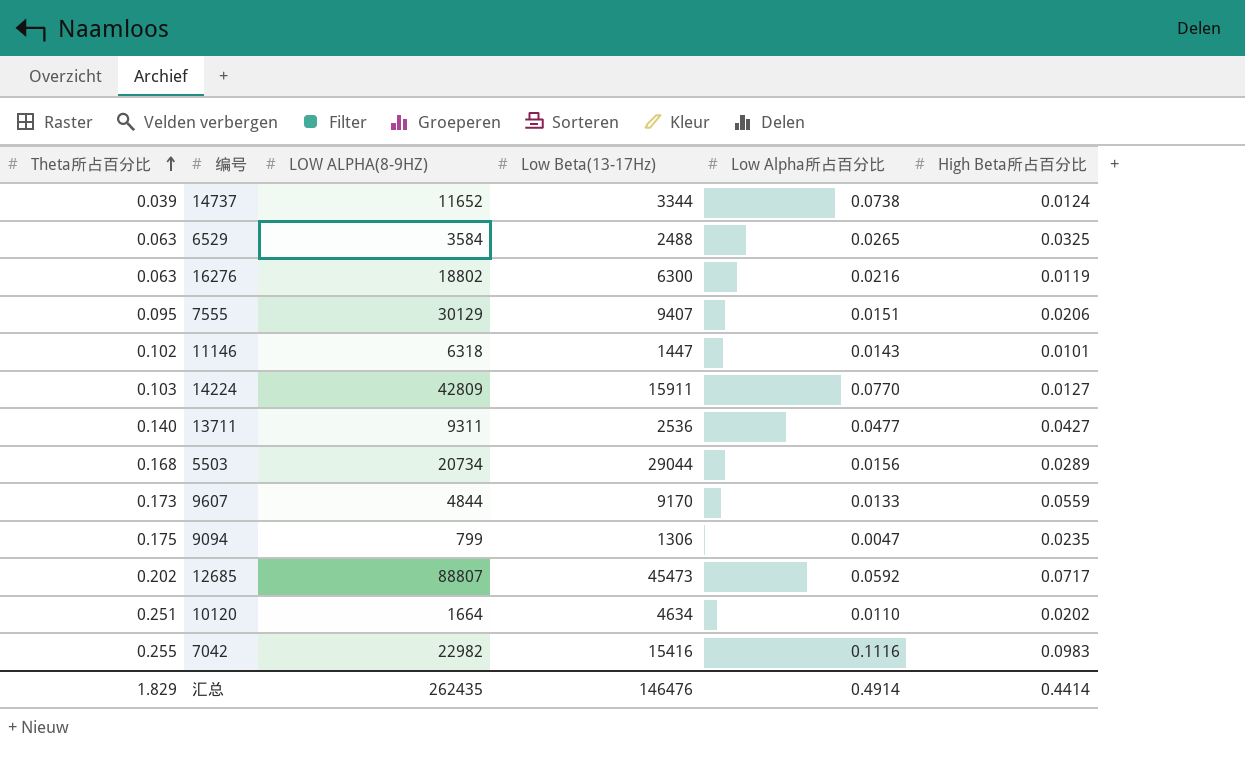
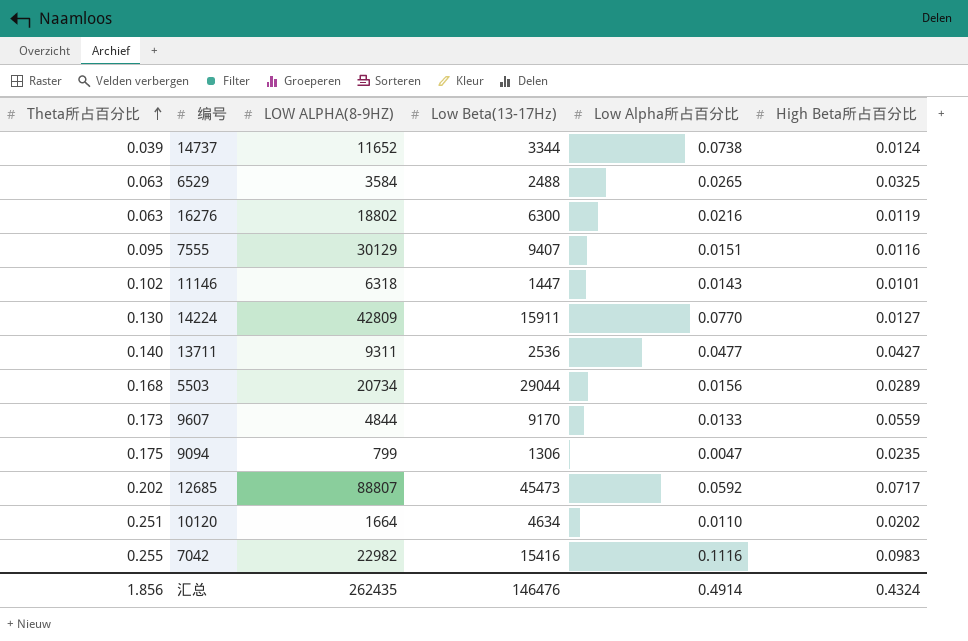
7555 | High Beta所占百分比: 0.0206 -> 0.0116
14224 | Theta所占百分比: 0.103 -> 0.130
汇总 | Theta所占百分比: 1.829 -> 1.856
汇总 | High Beta所占百分比: 0.4414 -> 0.4324

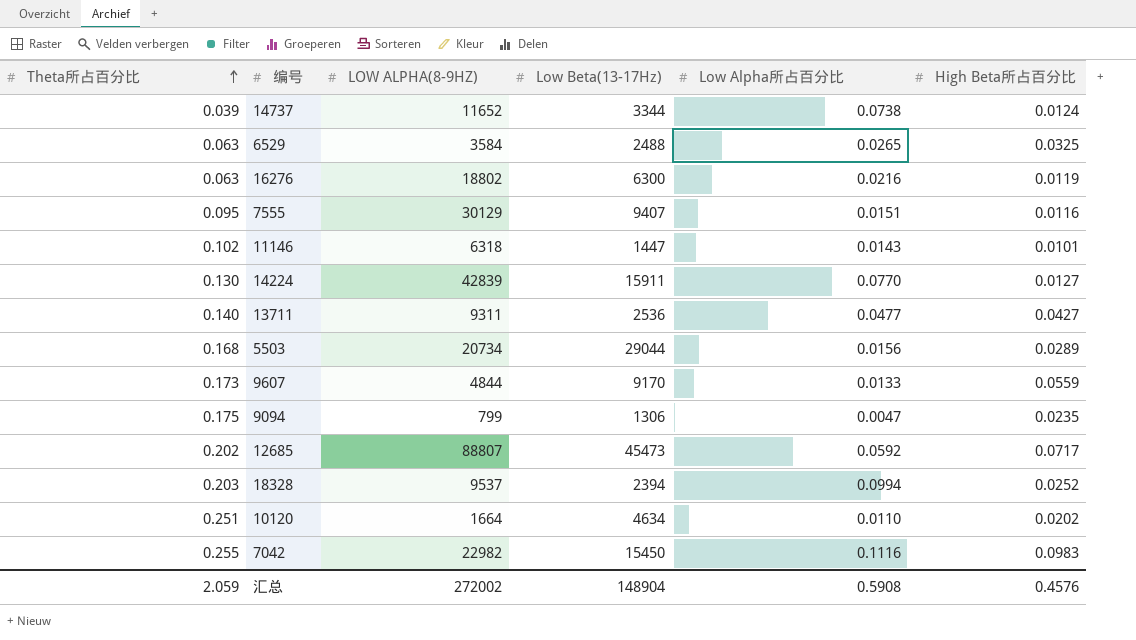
14224 | LOW ALPHA(8-9HZ): 42809 -> 42839
row 18328: none -> 0.203 | 9537 | 2394 | 0.0994 | 0.0252
7042 | Low Beta(13-17Hz): 15416 -> 15450
汇总 | Theta所占百分比: 1.856 -> 2.059
汇总 | LOW ALPHA(8-9HZ): 262435 -> 272002
汇总 | Low Beta(13-17Hz): 146476 -> 148904
汇总 | Low Alpha所占百分比: 0.4914 -> 0.5908
汇总 | High Beta所占百分比: 0.4324 -> 0.4576

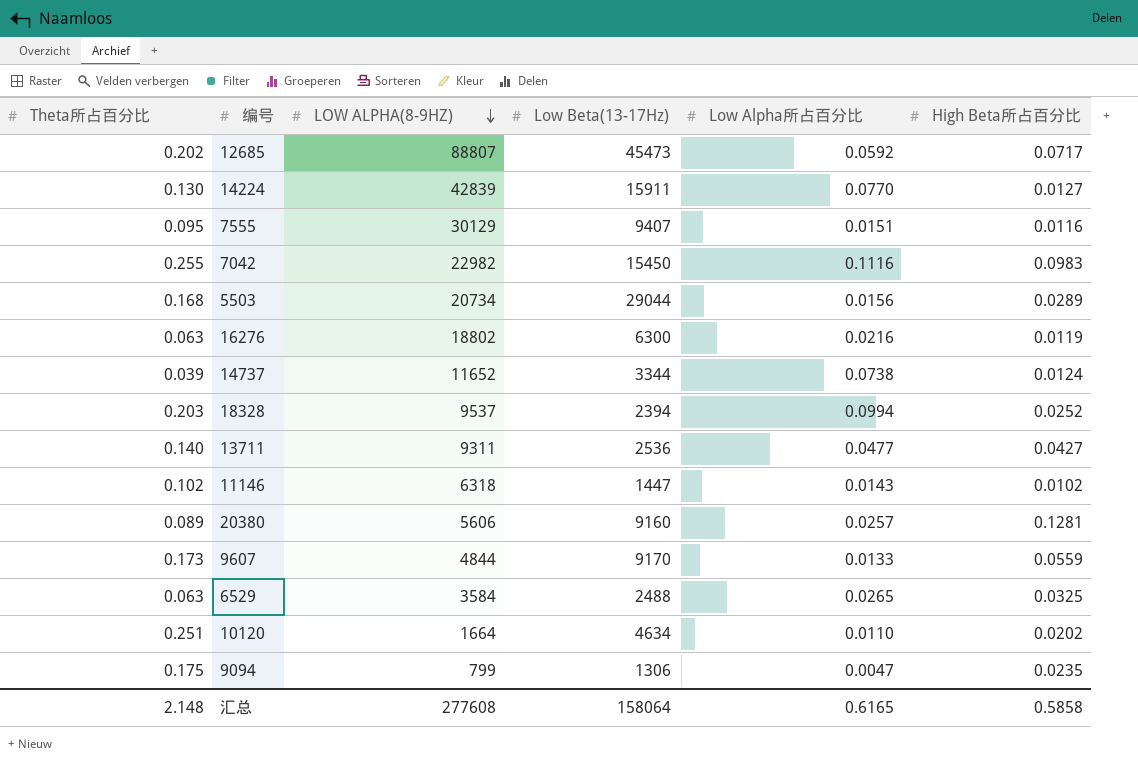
row order: Theta所占百分比 ascending -> LOW ALPHA(8-9HZ) descending
11146 | High Beta所占百分比: 0.0101 -> 0.0102
row 20380: none -> 0.089 | 5606 | 9160 | 0.0257 | 0.1281
汇总 | Theta所占百分比: 2.059 -> 2.148
汇总 | LOW ALPHA(8-9HZ): 272002 -> 277608
汇总 | Low Beta(13-17Hz): 148904 -> 158064
汇总 | Low Alpha所占百分比: 0.5908 -> 0.6165
汇总 | High Beta所占百分比: 0.4576 -> 0.5858

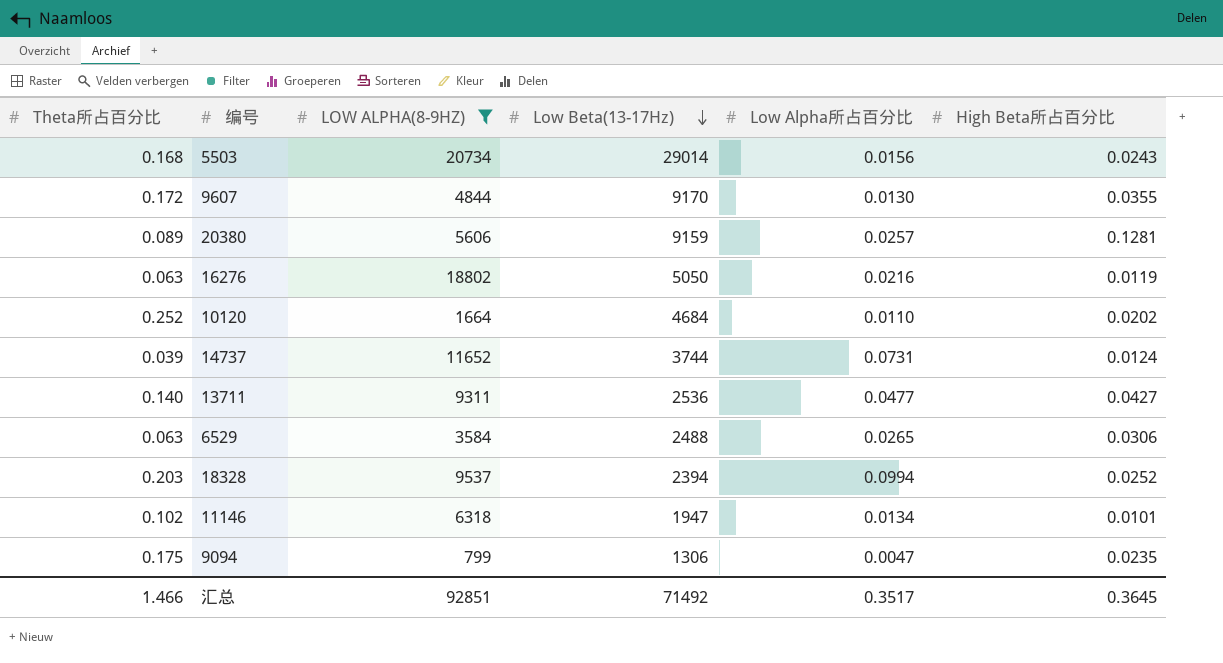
filter: none -> LOW ALPHA(8-9HZ) <= 20734
row order: LOW ALPHA(8-9HZ) descending -> Low Beta(13-17Hz) descending
5503 | Low Beta(13-17Hz): 29044 -> 29014
5503 | High Beta所占百分比: 0.0289 -> 0.0243
9607 | Theta所占百分比: 0.173 -> 0.172
9607 | Low Alpha所占百分比: 0.0133 -> 0.0130
9607 | High Beta所占百分比: 0.0559 -> 0.0355
20380 | Low Beta(13-17Hz): 9160 -> 9159
16276 | Low Beta(13-17Hz): 6300 -> 5050
10120 | Theta所占百分比: 0.251 -> 0.252
10120 | Low Beta(13-17Hz): 4634 -> 4684
14737 | Low Beta(13-17Hz): 3344 -> 3744
14737 | Low Alpha所占百分比: 0.0738 -> 0.0731
6529 | High Beta所占百分比: 0.0325 -> 0.0306
11146 | Low Beta(13-17Hz): 1447 -> 1947
11146 | Low Alpha所占百分比: 0.0143 -> 0.0134
11146 | High Beta所占百分比: 0.0102 -> 0.0101
汇总 | Theta所占百分比: 2.148 -> 1.466
汇总 | LOW ALPHA(8-9HZ): 277608 -> 92851
汇总 | Low Beta(13-17Hz): 158064 -> 71492
汇总 | Low Alpha所占百分比: 0.6165 -> 0.3517
汇总 | High Beta所占百分比: 0.5858 -> 0.3645

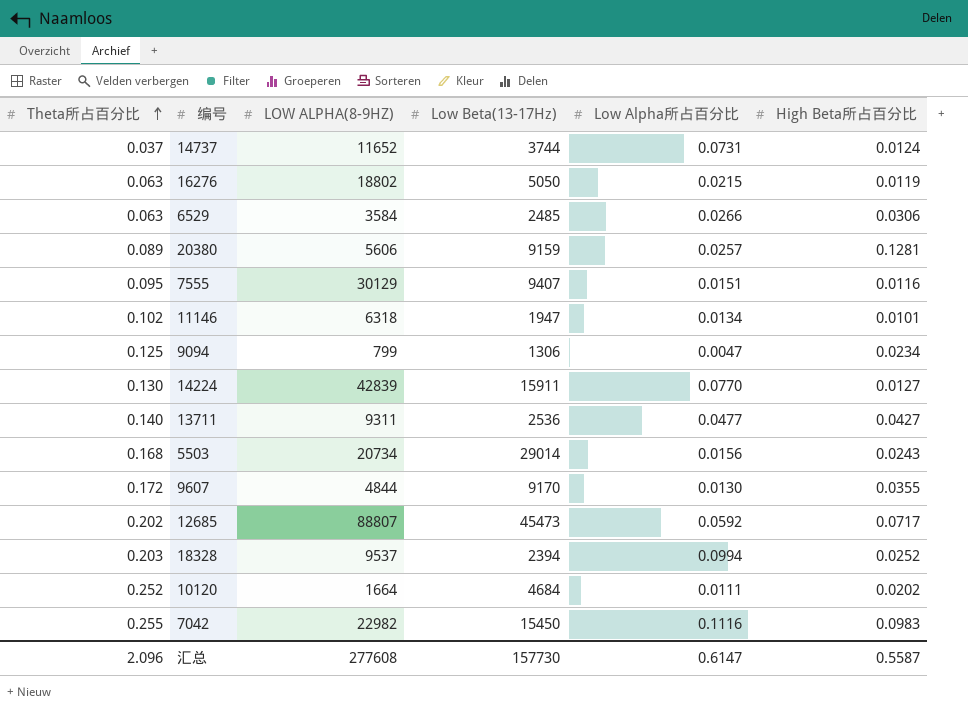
filter: LOW ALPHA(8-9HZ) <= 20734 -> none
row order: Low Beta(13-17Hz) descending -> Theta所占百分比 ascending
14737 | Theta所占百分比: 0.039 -> 0.037
16276 | Low Alpha所占百分比: 0.0216 -> 0.0215
6529 | Low Beta(13-17Hz): 2488 -> 2485
6529 | Low Alpha所占百分比: 0.0265 -> 0.0266
9094 | Theta所占百分比: 0.175 -> 0.125
9094 | High Beta所占百分比: 0.0235 -> 0.0234
10120 | Low Alpha所占百分比: 0.0110 -> 0.0111
汇总 | Theta所占百分比: 1.466 -> 2.096
汇总 | LOW ALPHA(8-9HZ): 92851 -> 277608
汇总 | Low Beta(13-17Hz): 71492 -> 157730
汇总 | Low Alpha所占百分比: 0.3517 -> 0.6147
汇总 | High Beta所占百分比: 0.3645 -> 0.5587

